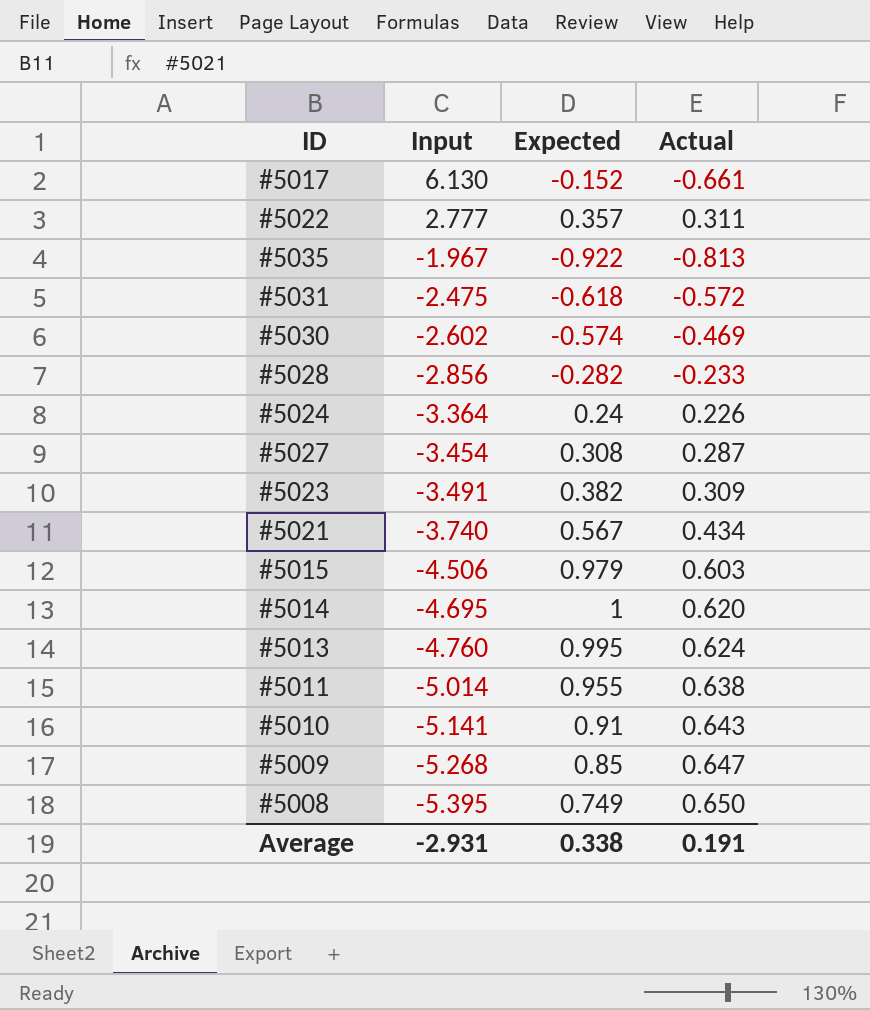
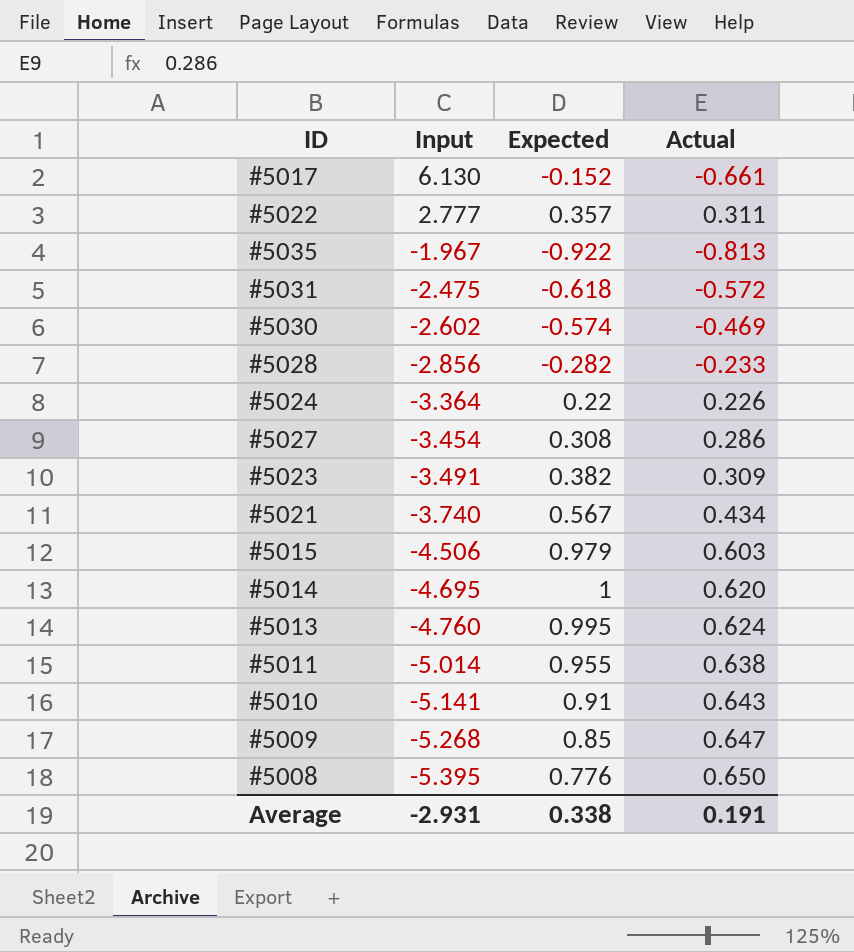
#5024 | Expected: 0.24 -> 0.22
#5027 | Actual: 0.287 -> 0.286
#5008 | Expected: 0.749 -> 0.776

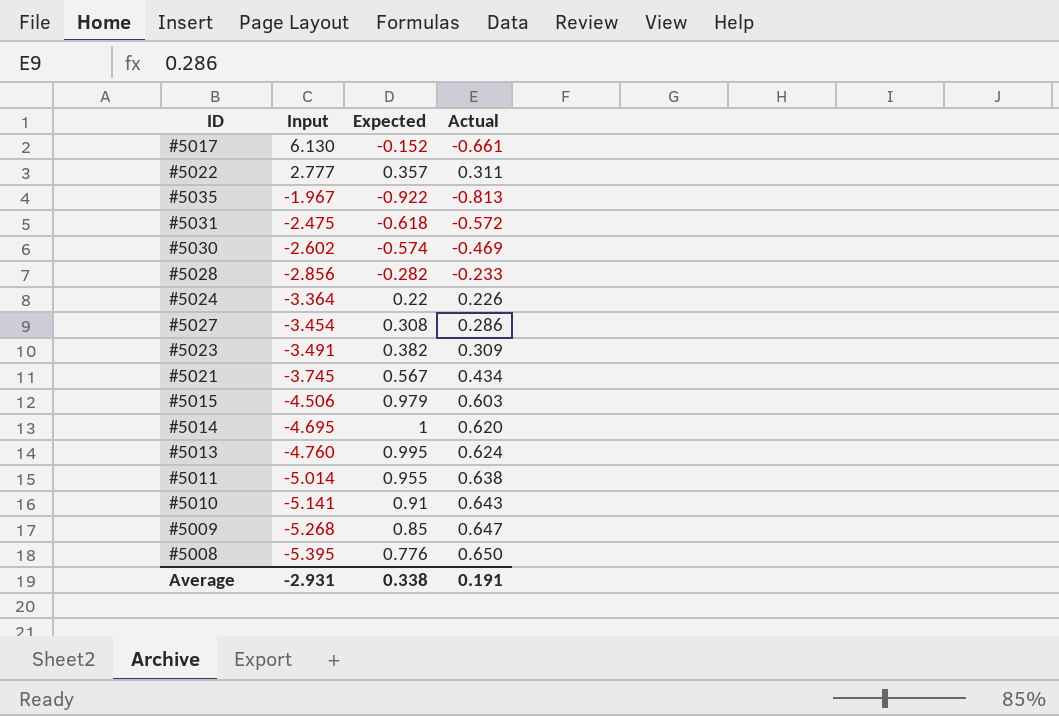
#5021 | Input: -3.740 -> -3.745

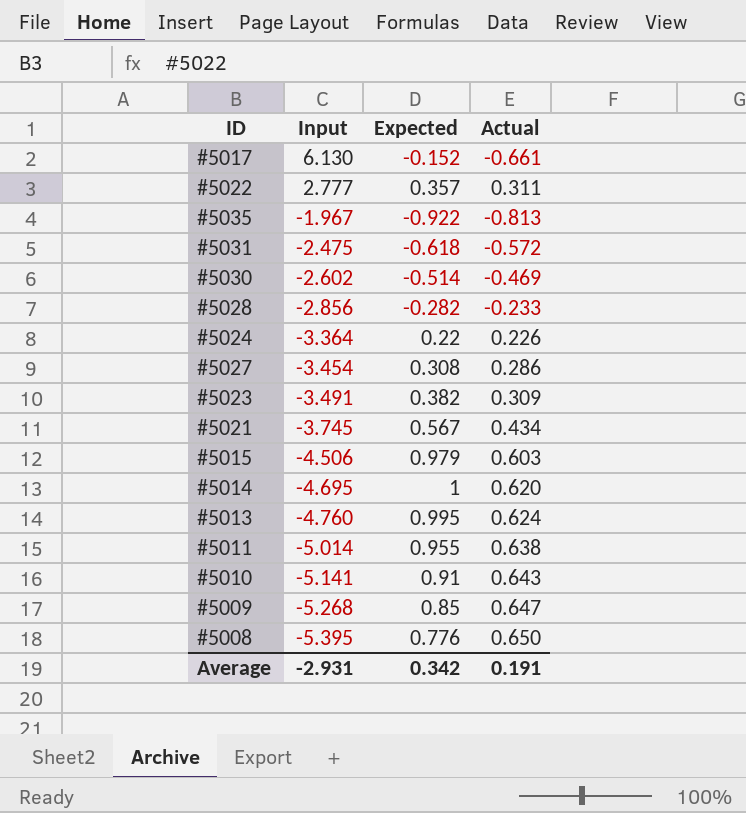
#5030 | Expected: -0.574 -> -0.514
Average | Expected: 0.338 -> 0.342

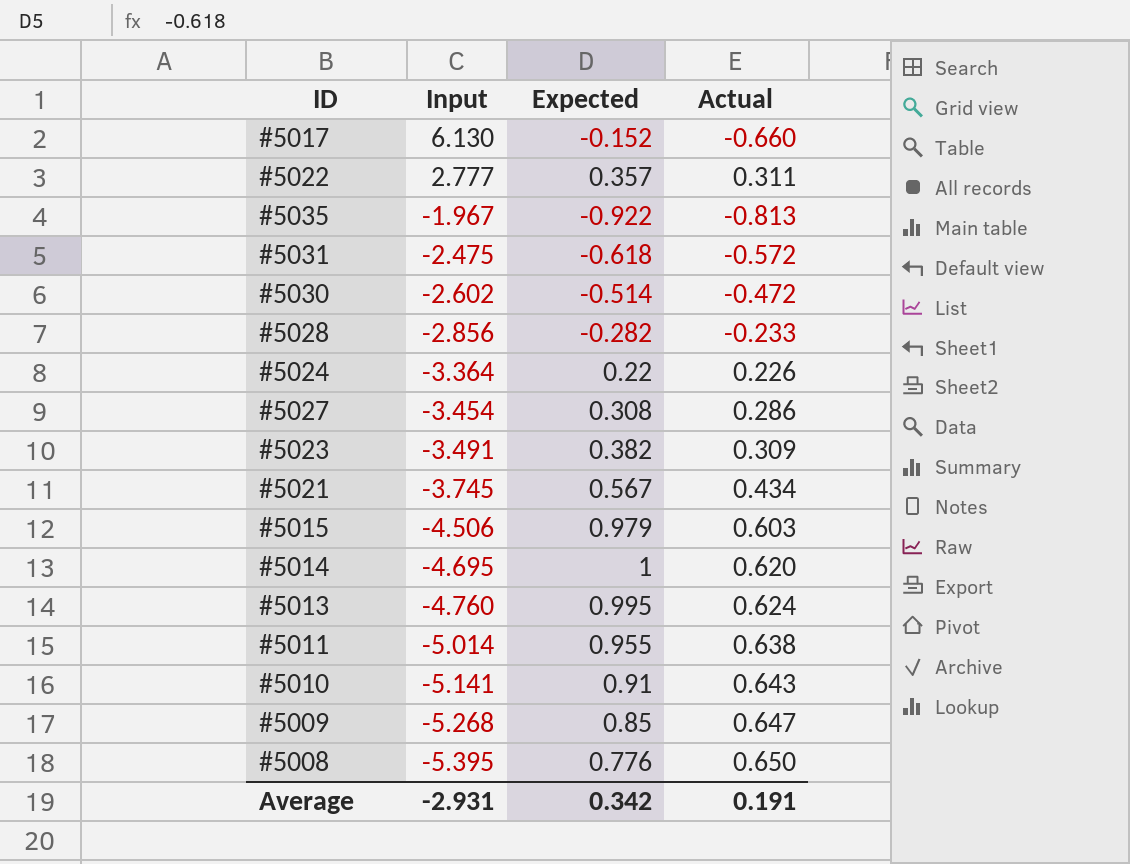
#5017 | Actual: -0.661 -> -0.660
#5030 | Actual: -0.469 -> -0.472

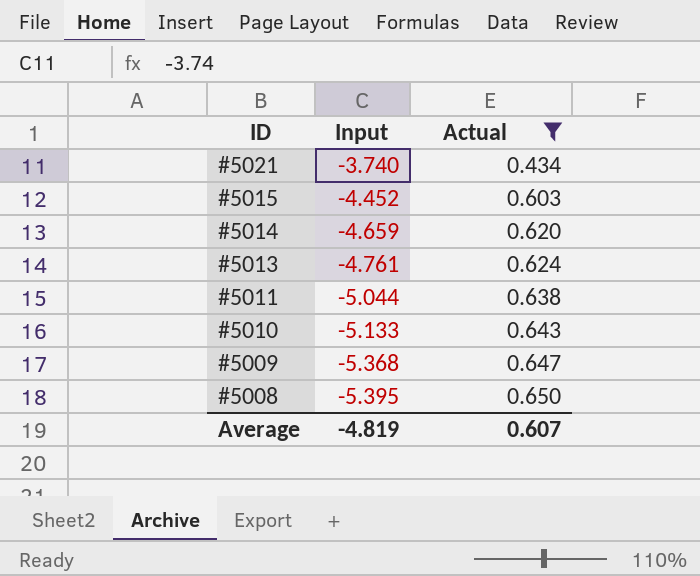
filter: none -> Actual >= 0.434
column Expected | position: 3 -> none
#5021 | Input: -3.745 -> -3.740
#5015 | Input: -4.506 -> -4.452
#5014 | Input: -4.695 -> -4.659
#5013 | Input: -4.760 -> -4.761
#5011 | Input: -5.014 -> -5.044
#5010 | Input: -5.141 -> -5.133
#5009 | Input: -5.268 -> -5.368
Average | Input: -2.931 -> -4.819
Average | Actual: 0.191 -> 0.607

